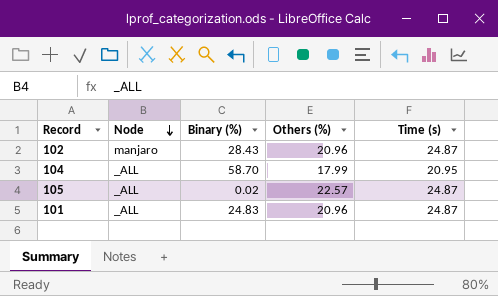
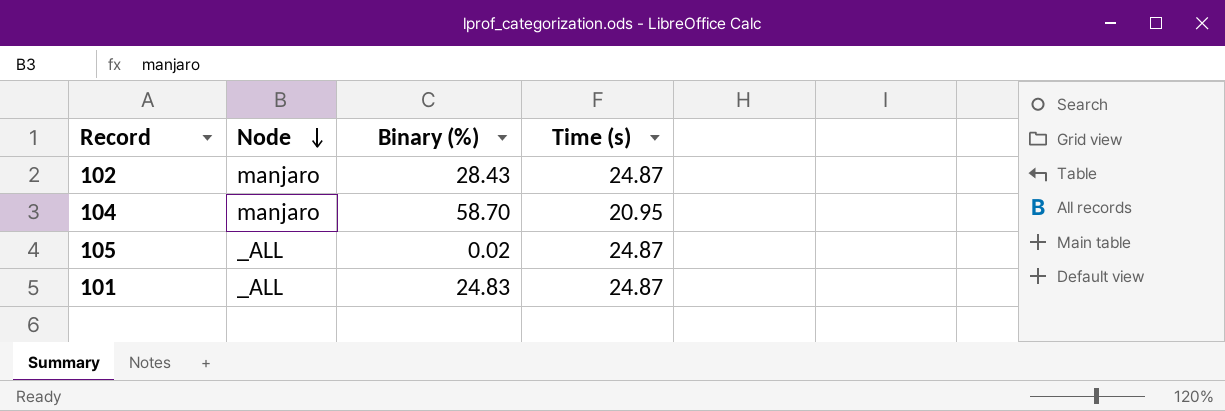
column Others (%) | position: 4 -> none
104 | Node: _ALL -> manjaro

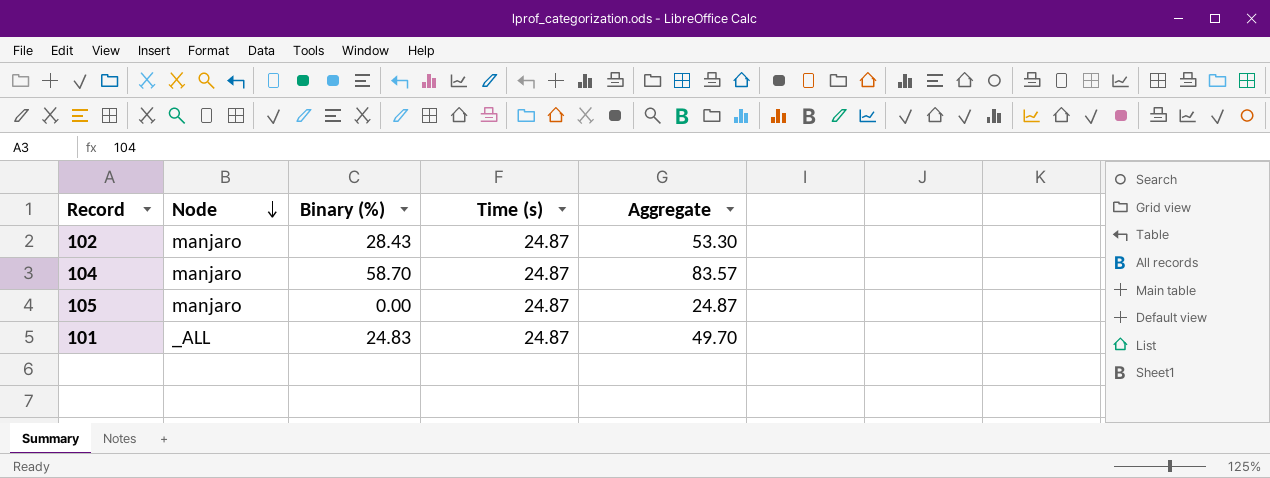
column Aggregate | formula: none -> [Binary (%)] + [Time (s)]
104 | Time (s): 20.95 -> 24.87
105 | Node: _ALL -> manjaro
105 | Binary (%): 0.02 -> 0.00

